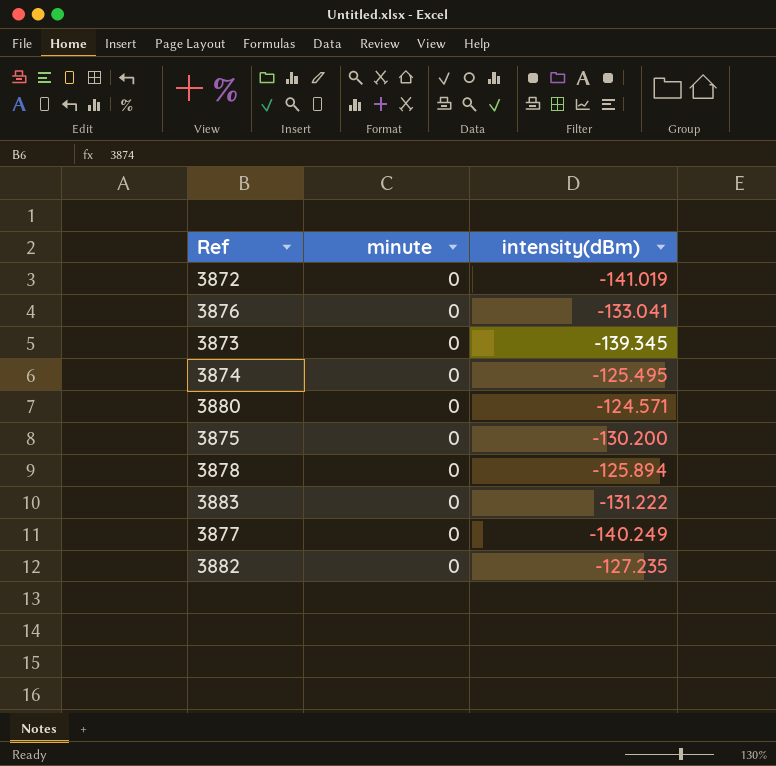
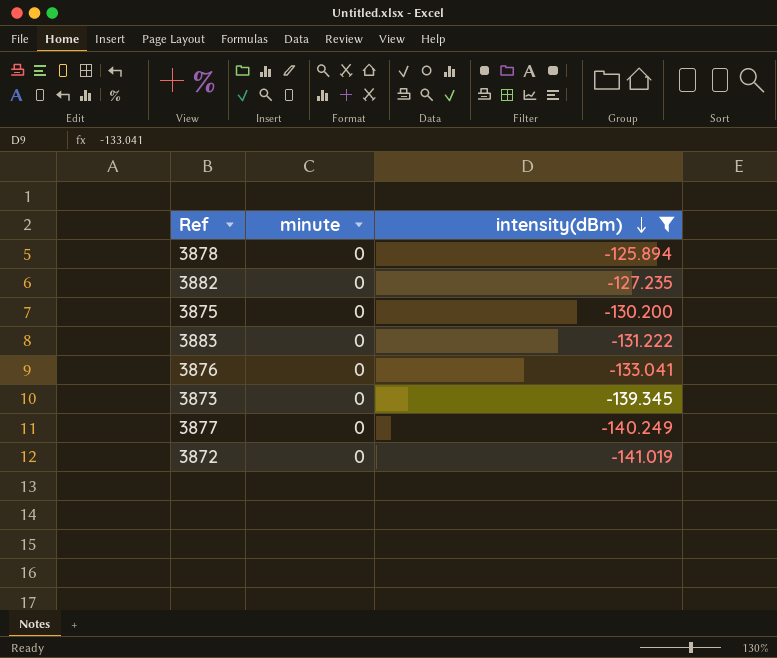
filter: none -> intensity(dBm) <= -125.894
row order: none -> intensity(dBm) descending

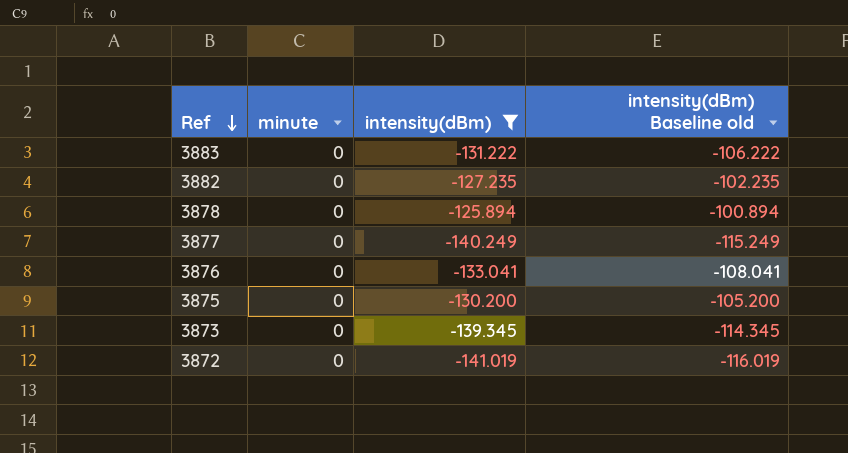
row order: intensity(dBm) descending -> Ref descending
column intensity(dBm) Baseline old | formula: none -> [intensity(dBm)] + 25

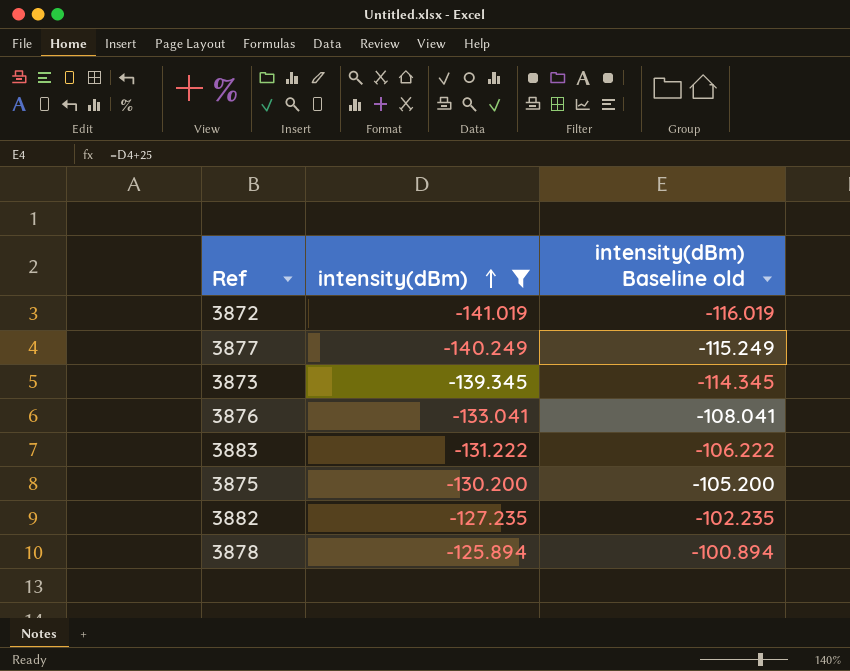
row order: Ref descending -> intensity(dBm) ascending
column minute | position: 2 -> none

